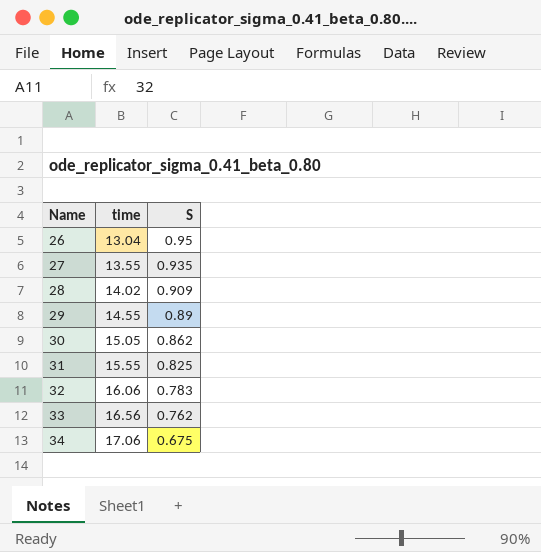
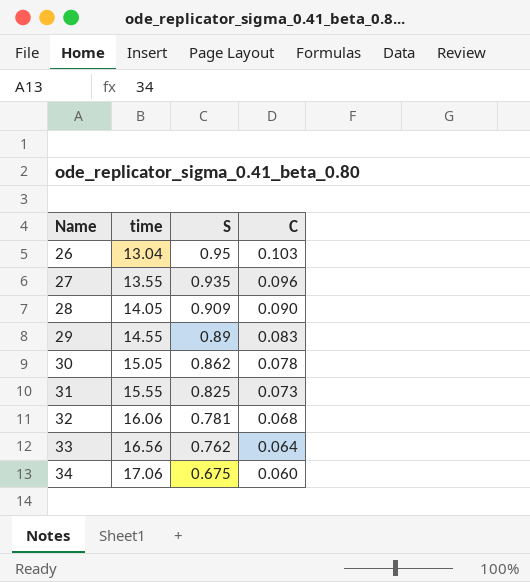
column C | position: none -> 4
28 | time: 14.02 -> 14.05
32 | S: 0.783 -> 0.781

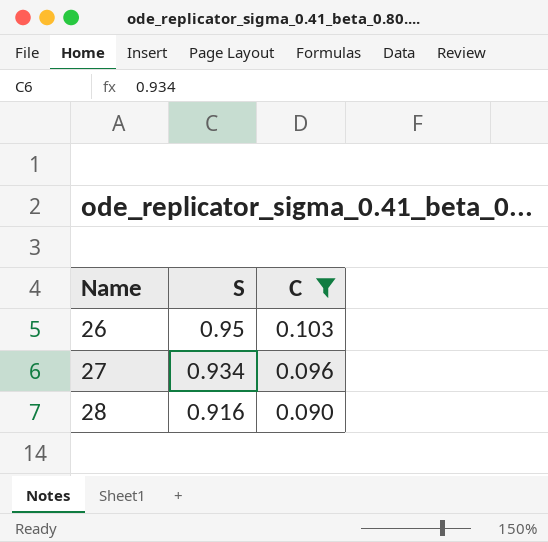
filter: none -> C >= 0.090
column time | position: 2 -> none
27 | S: 0.935 -> 0.934
28 | S: 0.909 -> 0.916

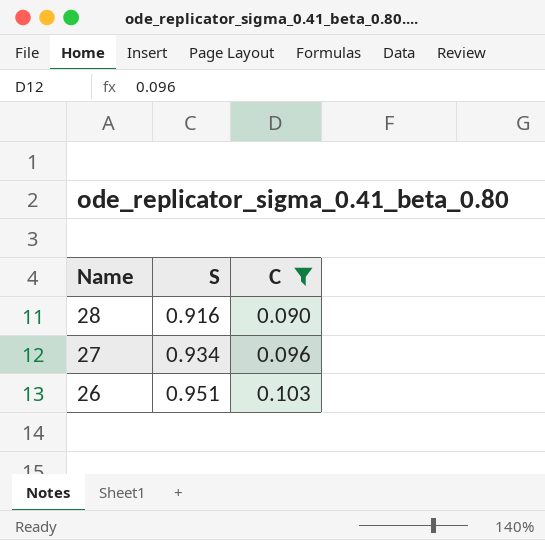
row order: Name ascending -> Name descending
26 | S: 0.95 -> 0.951

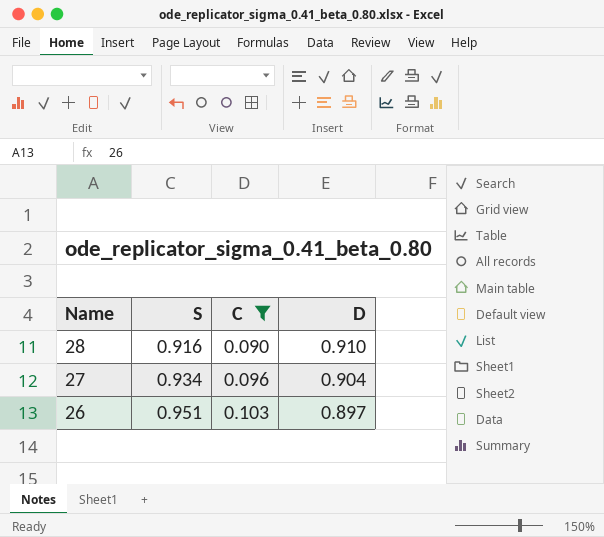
column D | position: none -> 4

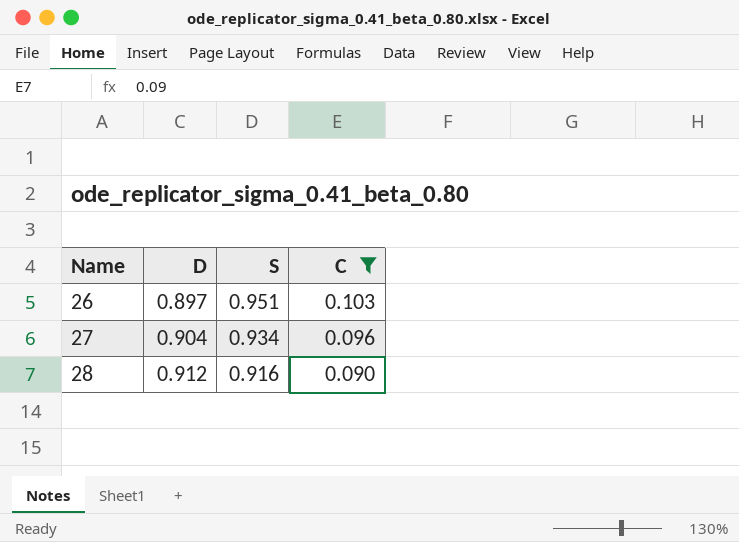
row order: Name descending -> Name ascending
column D | position: 4 -> 2
28 | D: 0.910 -> 0.912

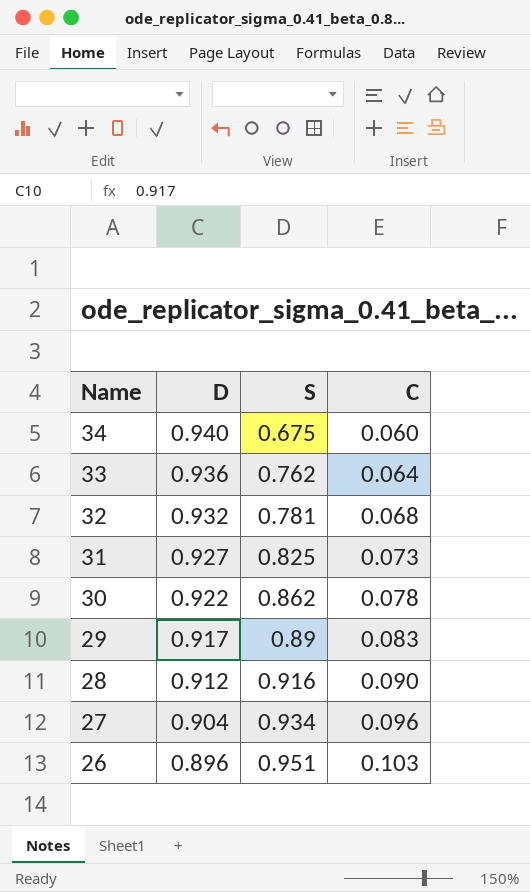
filter: C >= 0.090 -> none
row order: Name ascending -> Name descending
26 | D: 0.897 -> 0.896

